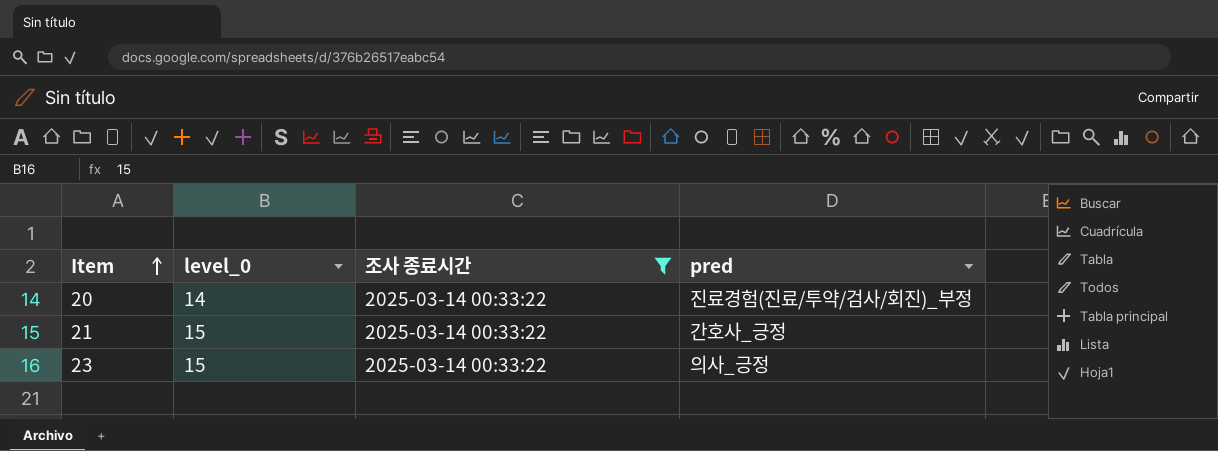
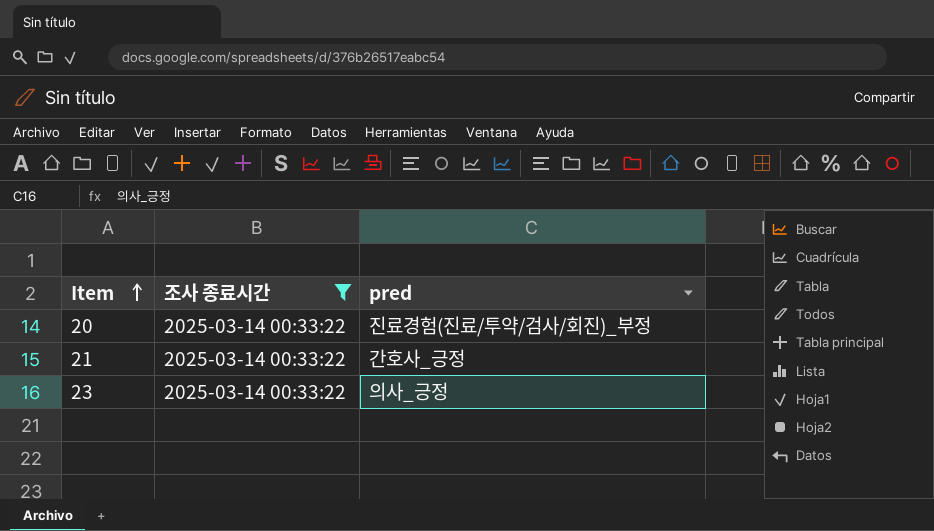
column level_0 | position: 2 -> none

